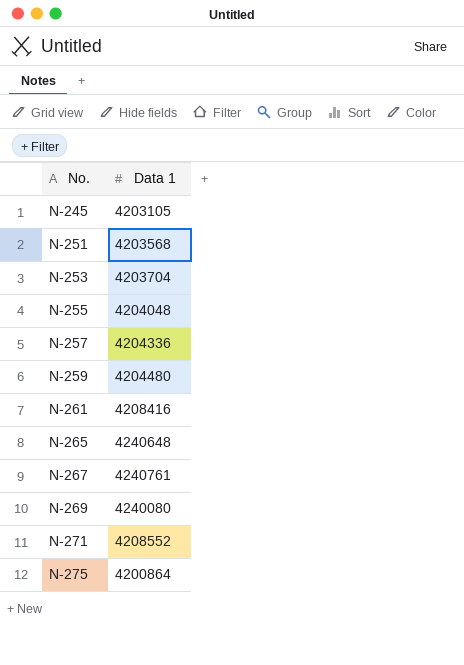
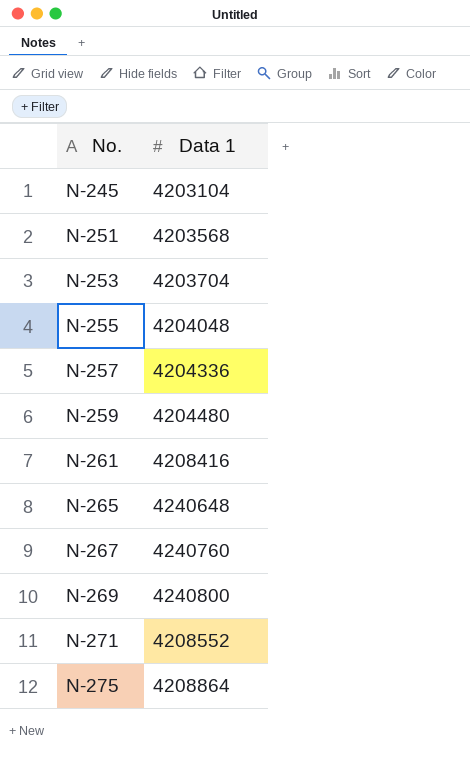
N-245 | Data 1: 4203105 -> 4203104
N-267 | Data 1: 4240761 -> 4240760
N-269 | Data 1: 4240080 -> 4240800
N-275 | Data 1: 4200864 -> 4208864

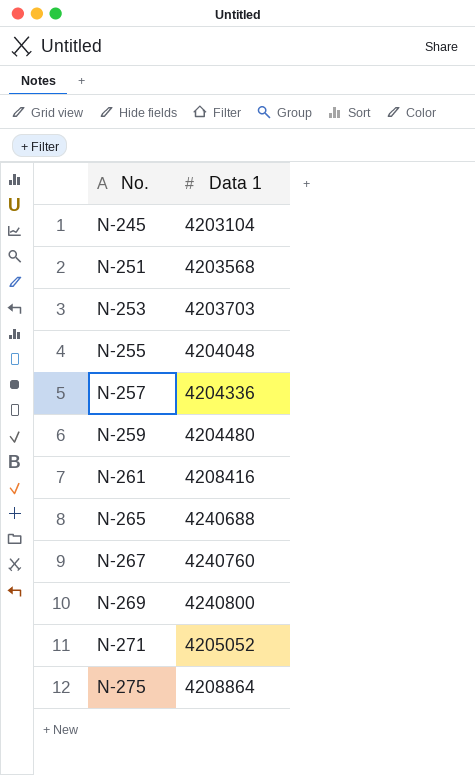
N-253 | Data 1: 4203704 -> 4203703
N-265 | Data 1: 4240648 -> 4240688
N-271 | Data 1: 4208552 -> 4205052

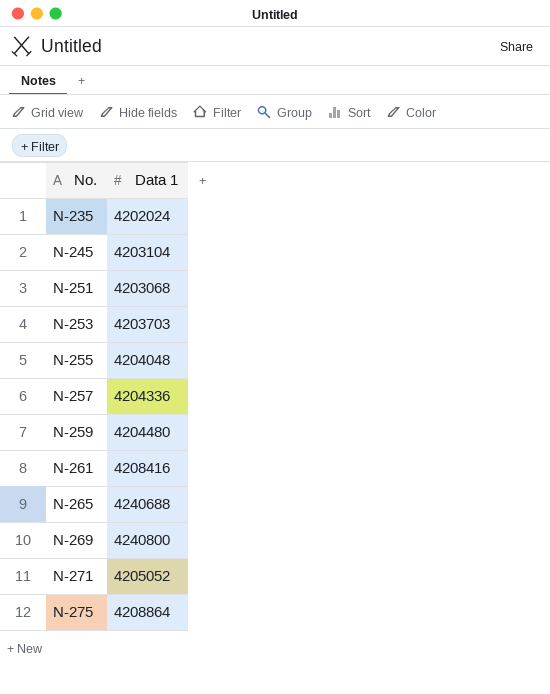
row N-267: 4240760 -> none
row N-235: none -> 4202024
N-251 | Data 1: 4203568 -> 4203068

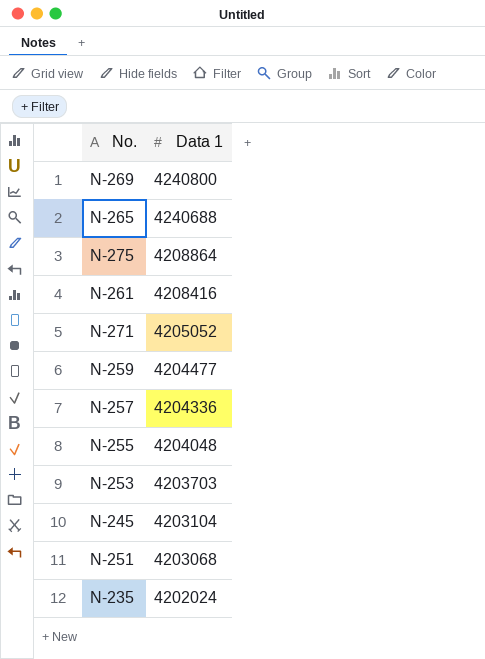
row order: No. ascending -> Data 1 descending
N-259 | Data 1: 4204480 -> 4204477

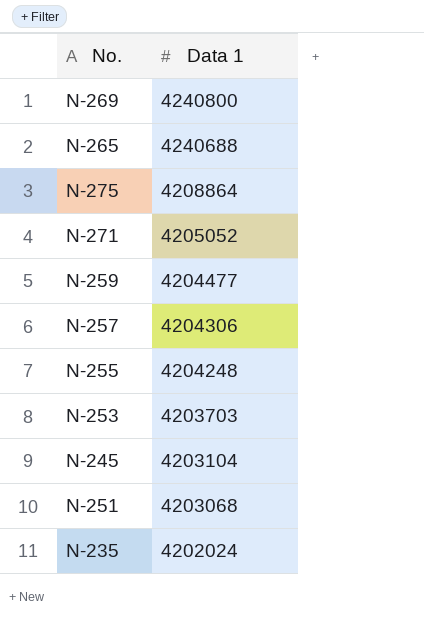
row N-261: 4208416 -> none
N-257 | Data 1: 4204336 -> 4204306
N-255 | Data 1: 4204048 -> 4204248

